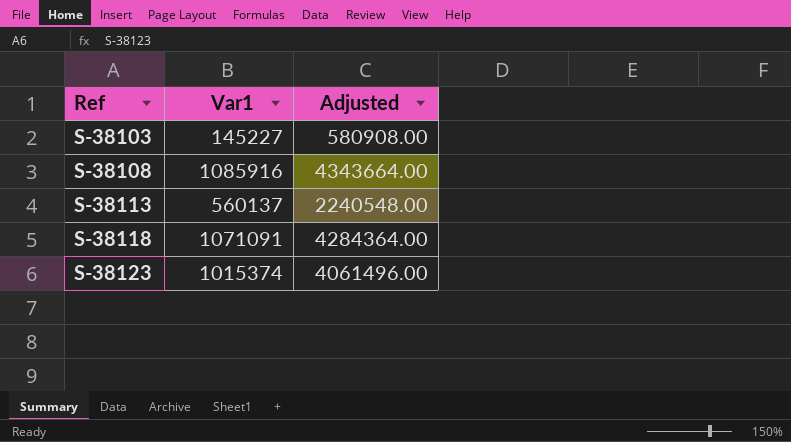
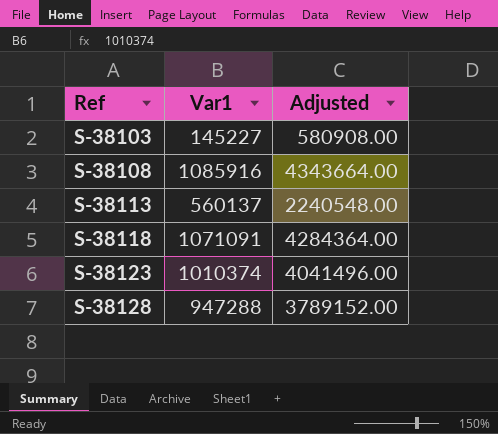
S-38123 | Var1: 1015374 -> 1010374
S-38123 | Adjusted: 4061496.00 -> 4041496.00
row S-38128: none -> 947288 | 3789152.00

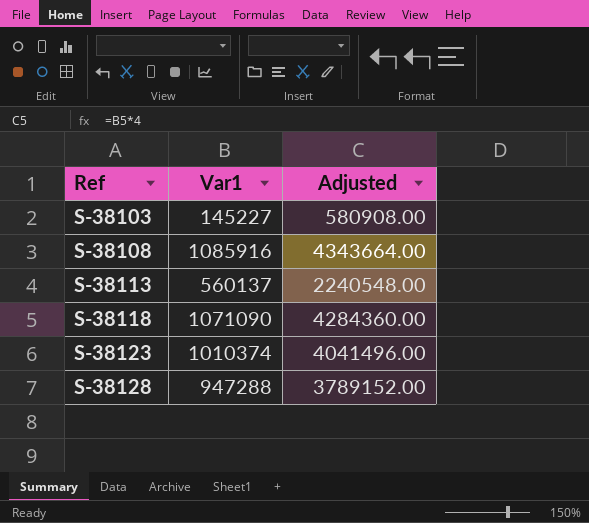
S-38118 | Var1: 1071091 -> 1071090
S-38118 | Adjusted: 4284364.00 -> 4284360.00

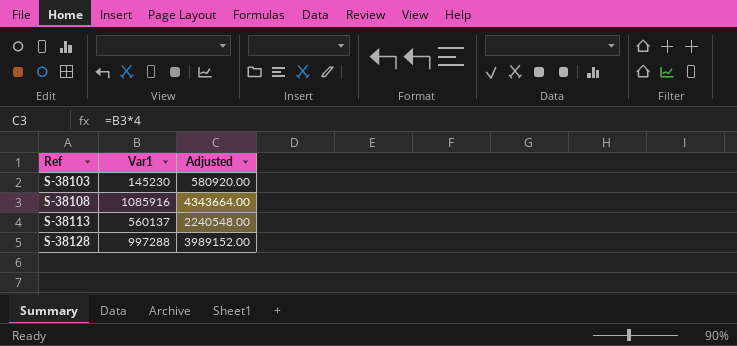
row S-38118: 1071090 | 4284360.00 -> none
row S-38123: 1010374 | 4041496.00 -> none
S-38103 | Var1: 145227 -> 145230
S-38103 | Adjusted: 580908.00 -> 580920.00
S-38128 | Var1: 947288 -> 997288
S-38128 | Adjusted: 3789152.00 -> 3989152.00

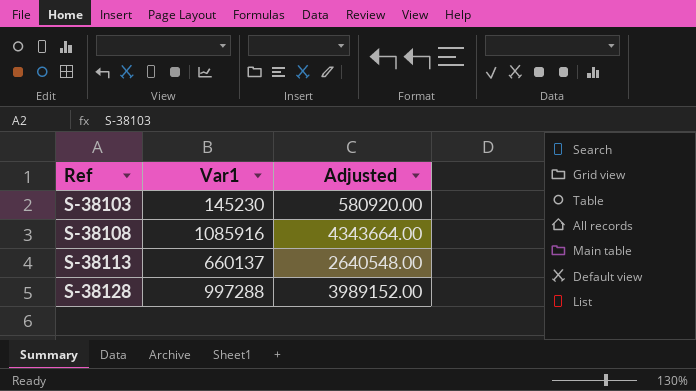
S-38113 | Var1: 560137 -> 660137
S-38113 | Adjusted: 2240548.00 -> 2640548.00

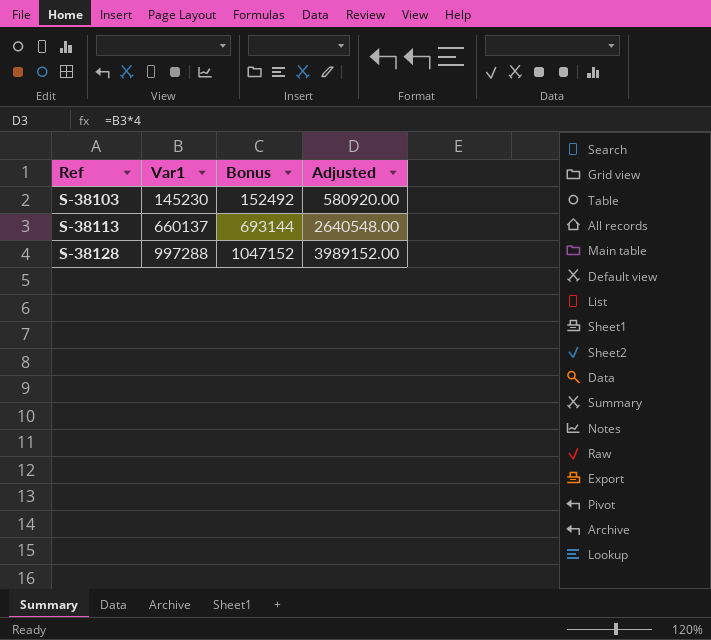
column Bonus | formula: none -> [Var1] * 1.05
row S-38108: 1085916 | 4343664.00 -> none

